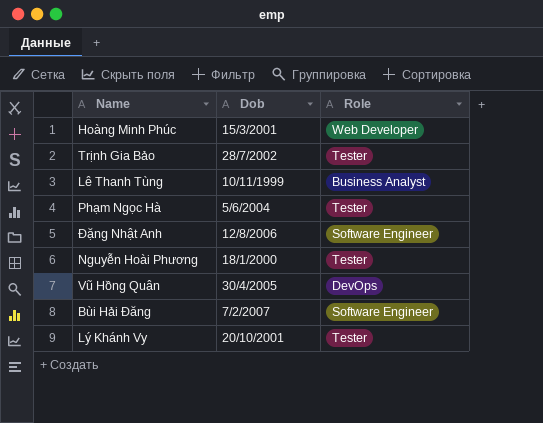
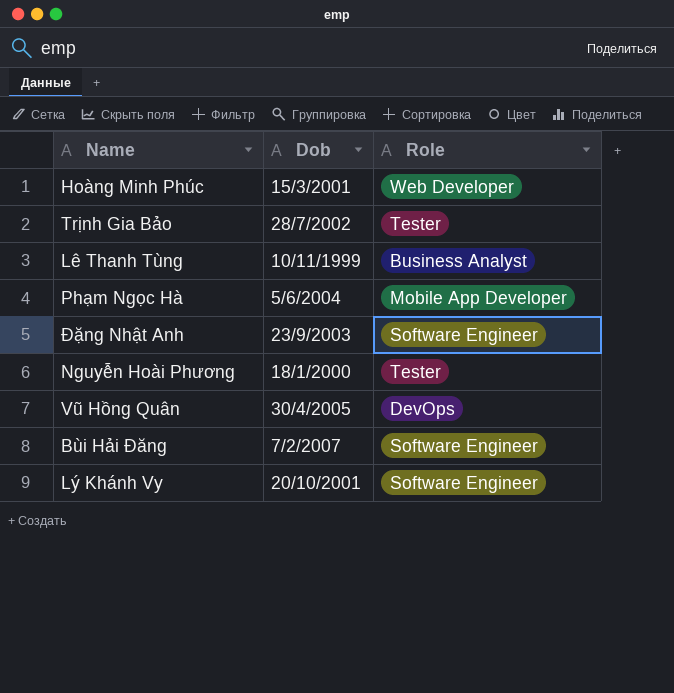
Phạm Ngọc Hà | Role: Tester -> Mobile App Developer
Đặng Nhật Anh | Dob: 12/8/2006 -> 23/9/2003
Lý Khánh Vy | Role: Tester -> Software Engineer

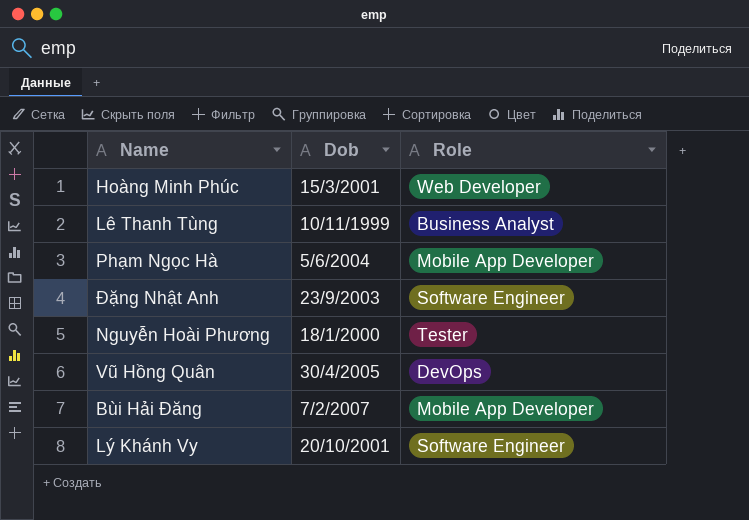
row Trịnh Gia Bảo: 28/7/2002 | Tester -> none
Bùi Hải Đăng | Role: Software Engineer -> Mobile App Developer

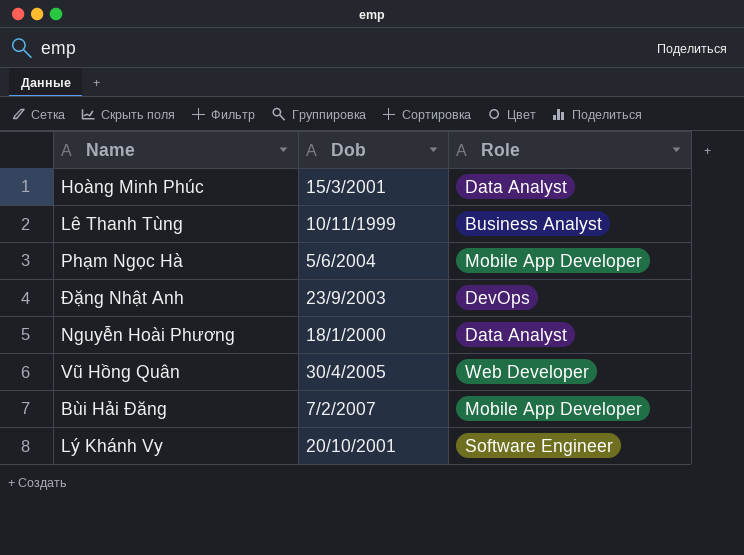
Hoàng Minh Phúc | Role: Web Developer -> Data Analyst
Đặng Nhật Anh | Role: Software Engineer -> DevOps
Nguyễn Hoài Phương | Role: Tester -> Data Analyst
Vũ Hồng Quân | Role: DevOps -> Web Developer

